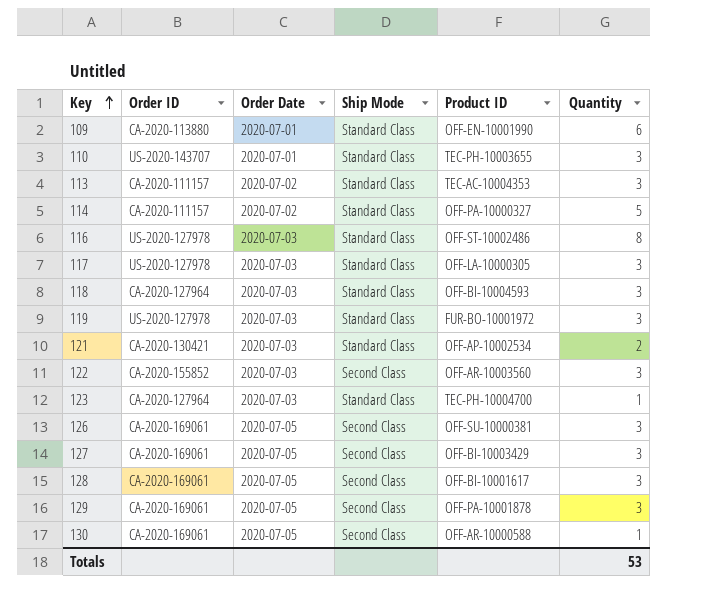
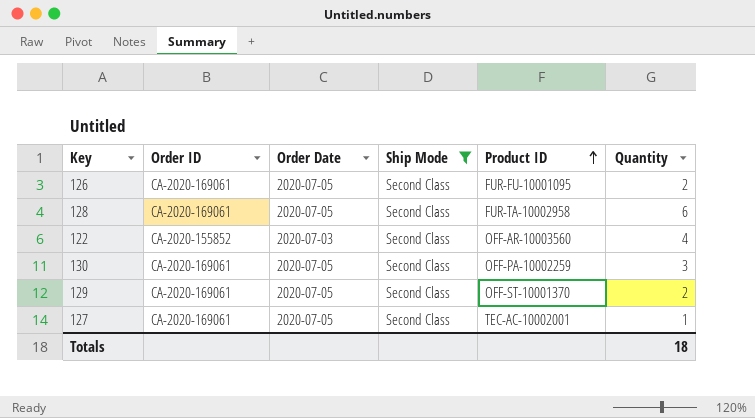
filter: none -> Ship Mode = Second Class
row order: Key ascending -> Product ID ascending
126 | Product ID: OFF-SU-10000381 -> FUR-FU-10001095
126 | Quantity: 3 -> 2
128 | Product ID: OFF-BI-10001617 -> FUR-TA-10002958
128 | Quantity: 3 -> 6
122 | Quantity: 3 -> 4
130 | Product ID: OFF-AR-10000588 -> OFF-PA-10002259
130 | Quantity: 1 -> 3
129 | Product ID: OFF-PA-10001878 -> OFF-ST-10001370
129 | Quantity: 3 -> 2
127 | Product ID: OFF-BI-10003429 -> TEC-AC-10002001
127 | Quantity: 3 -> 1
Totals | Quantity: 53 -> 18

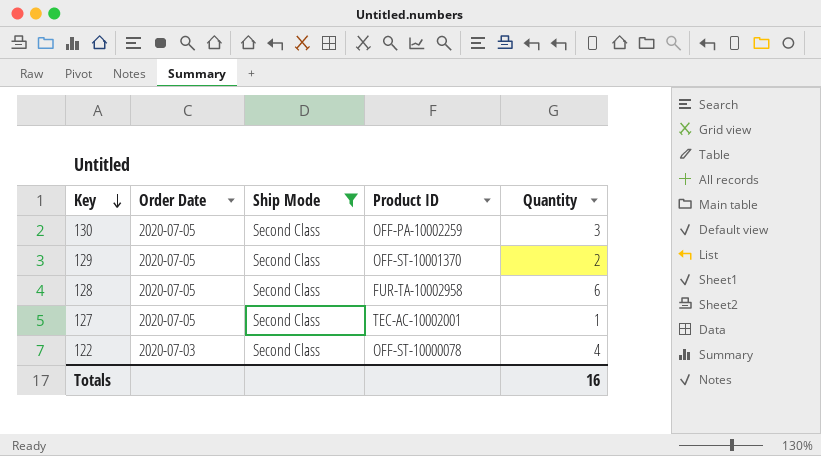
row order: Product ID ascending -> Key descending
column Order ID | position: 2 -> none
row 126: CA-2020-169061 | 2020-07-05 | Second Class | FUR-FU-10001095 | 2 -> none
122 | Product ID: OFF-AR-10003560 -> OFF-ST-10000078
Totals | Quantity: 18 -> 16

